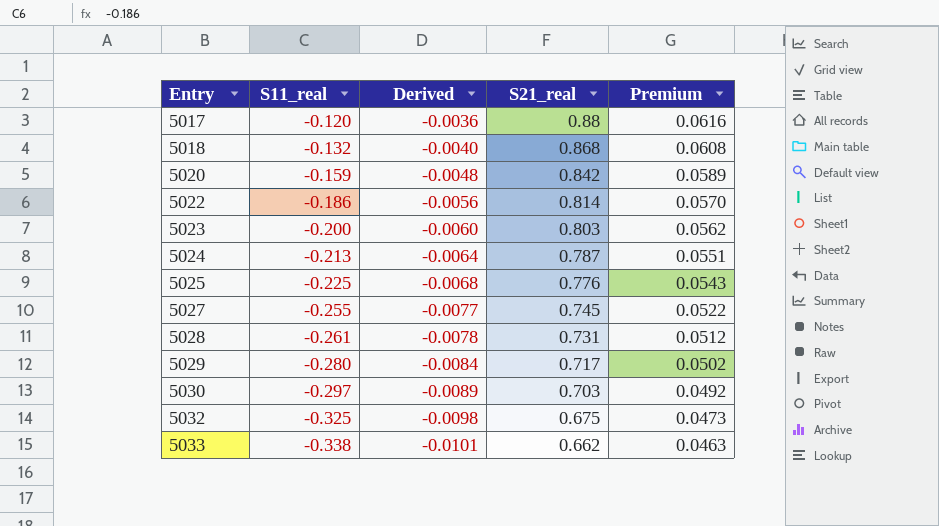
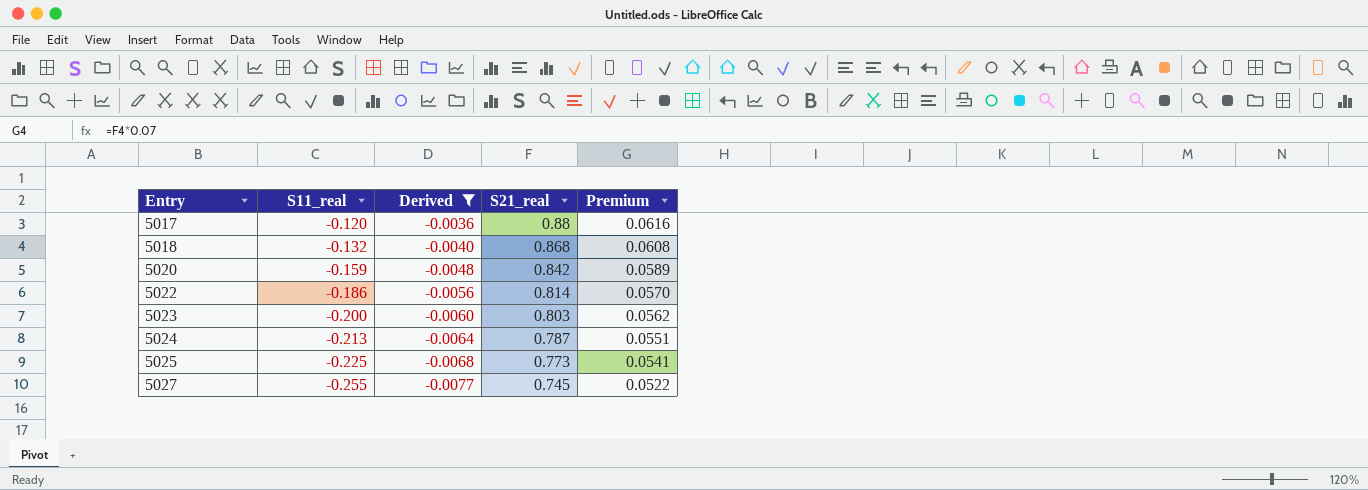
filter: none -> Derived >= -0.0077
5025 | S21_real: 0.776 -> 0.773
5025 | Premium: 0.0543 -> 0.0541

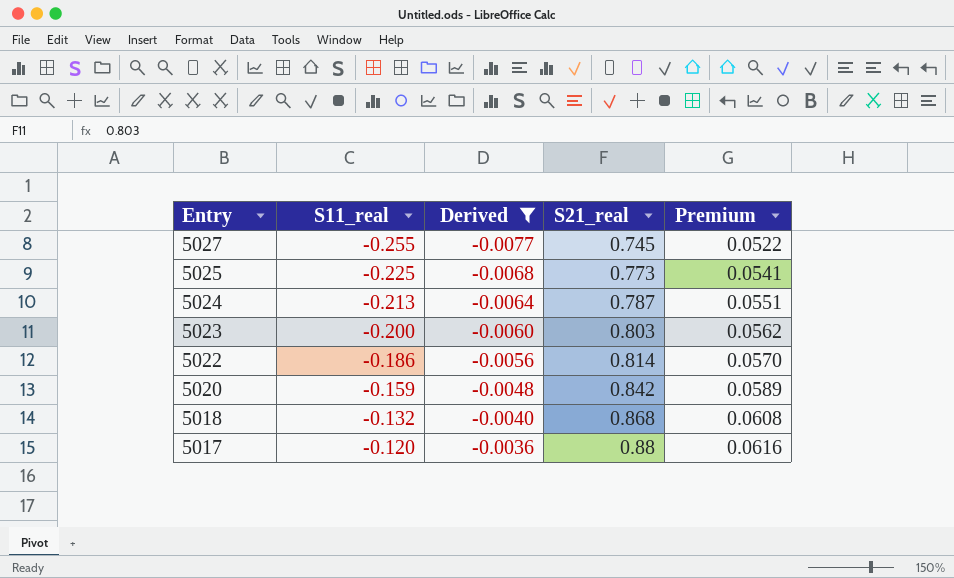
row order: Entry ascending -> Entry descending

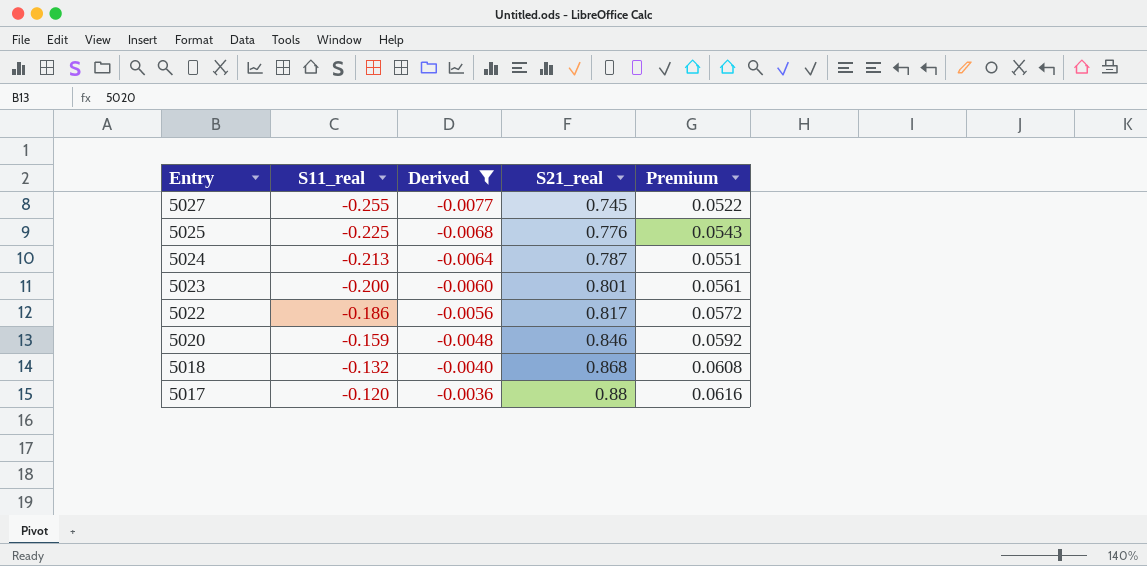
5025 | S21_real: 0.773 -> 0.776
5025 | Premium: 0.0541 -> 0.0543
5023 | S21_real: 0.803 -> 0.801
5023 | Premium: 0.0562 -> 0.0561
5022 | S21_real: 0.814 -> 0.817
5022 | Premium: 0.0570 -> 0.0572
5020 | S21_real: 0.842 -> 0.846
5020 | Premium: 0.0589 -> 0.0592

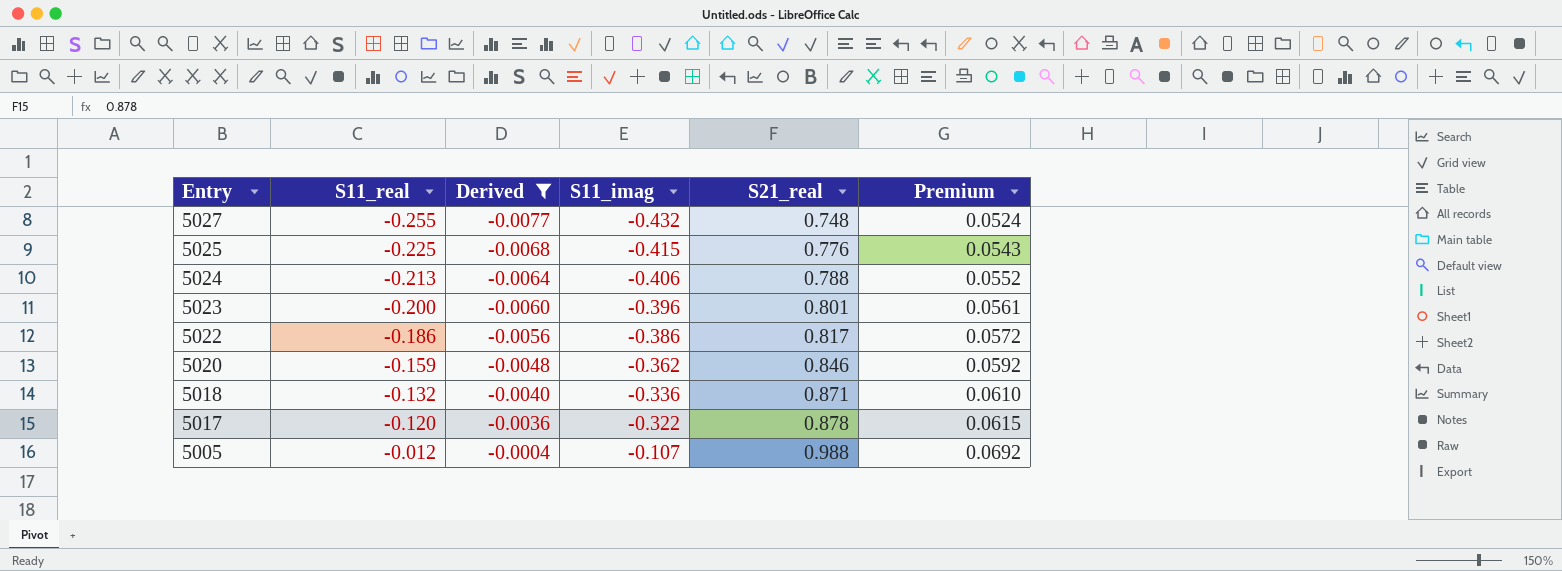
column S11_imag | position: none -> 4
5027 | S21_real: 0.745 -> 0.748
5027 | Premium: 0.0522 -> 0.0524
5024 | S21_real: 0.787 -> 0.788
5024 | Premium: 0.0551 -> 0.0552
5018 | S21_real: 0.868 -> 0.871
5018 | Premium: 0.0608 -> 0.0610
5017 | S21_real: 0.88 -> 0.878
5017 | Premium: 0.0616 -> 0.0615
row 5005: none -> -0.012 | -0.0004 | -0.107 | 0.988 | 0.0692

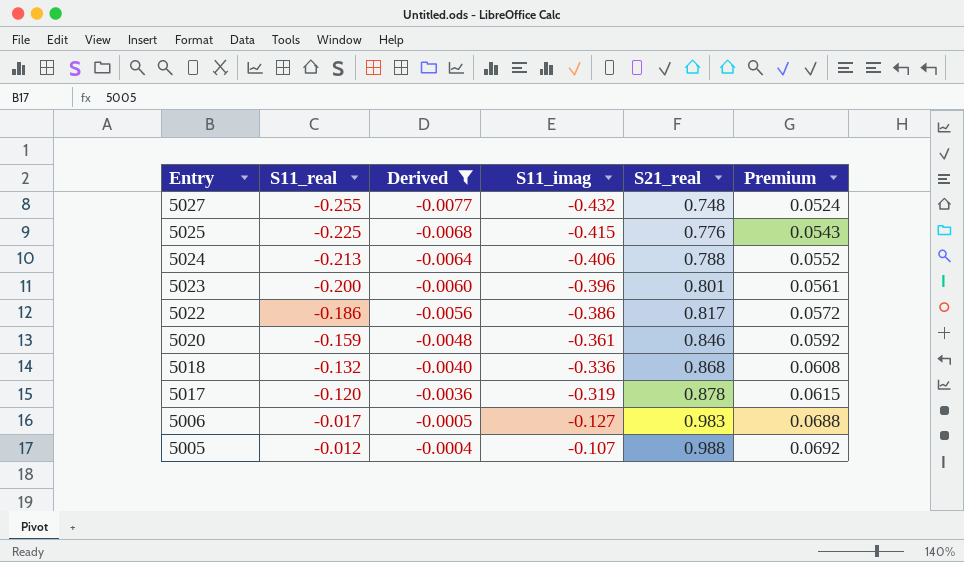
5020 | S11_imag: -0.362 -> -0.361
5018 | S21_real: 0.871 -> 0.868
5018 | Premium: 0.0610 -> 0.0608
5017 | S11_imag: -0.322 -> -0.319
row 5006: none -> -0.017 | -0.0005 | -0.127 | 0.983 | 0.0688

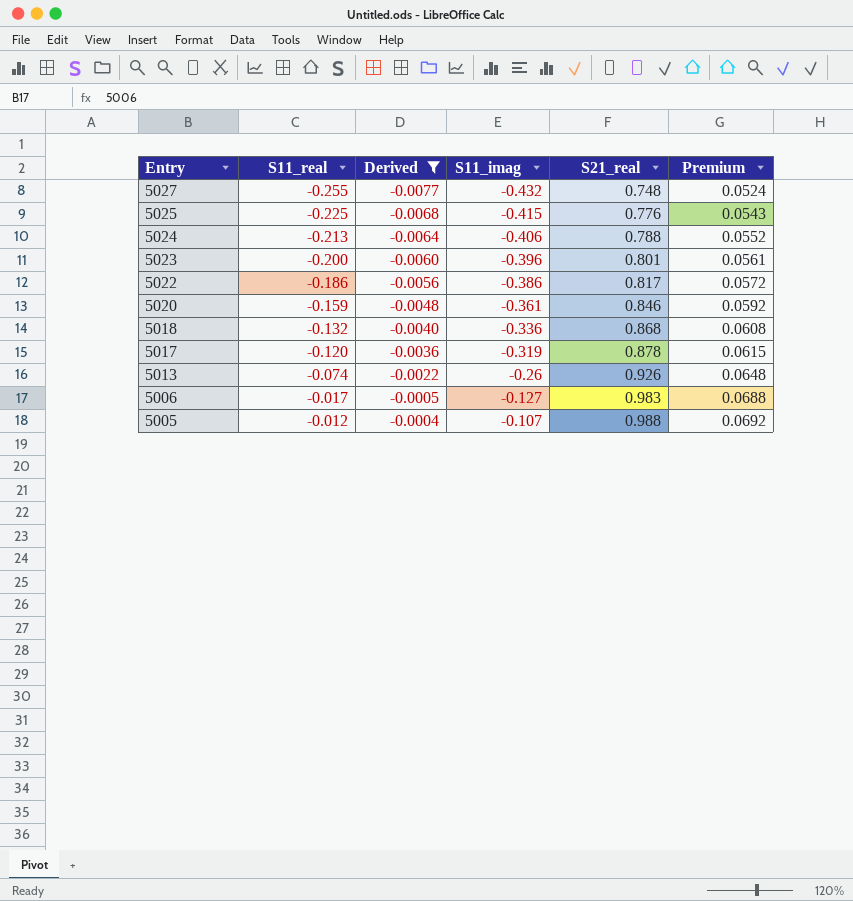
row 5013: none -> -0.074 | -0.0022 | -0.26 | 0.926 | 0.0648

